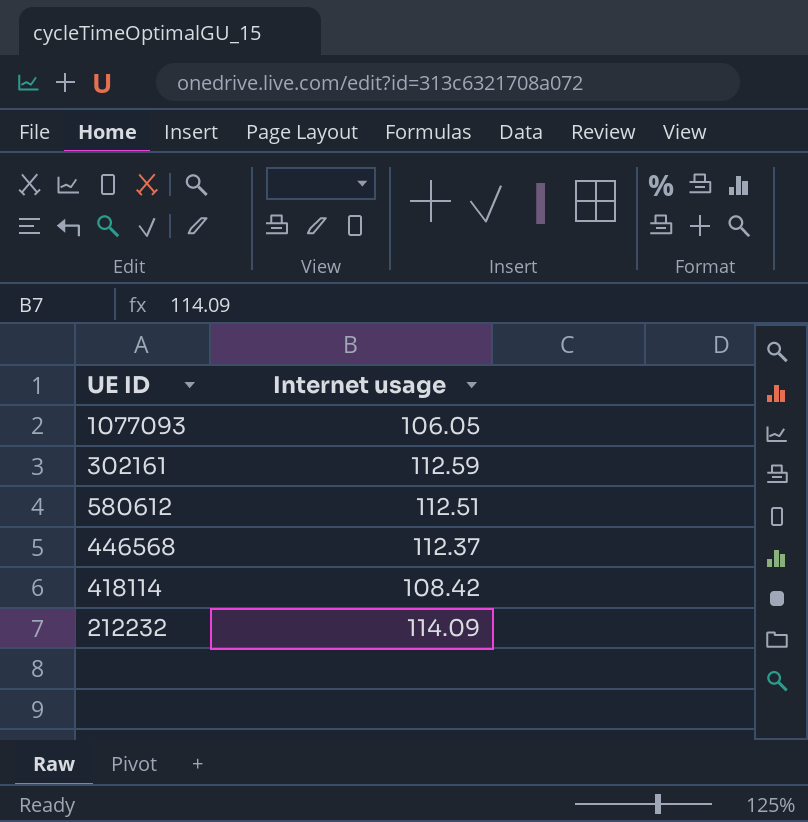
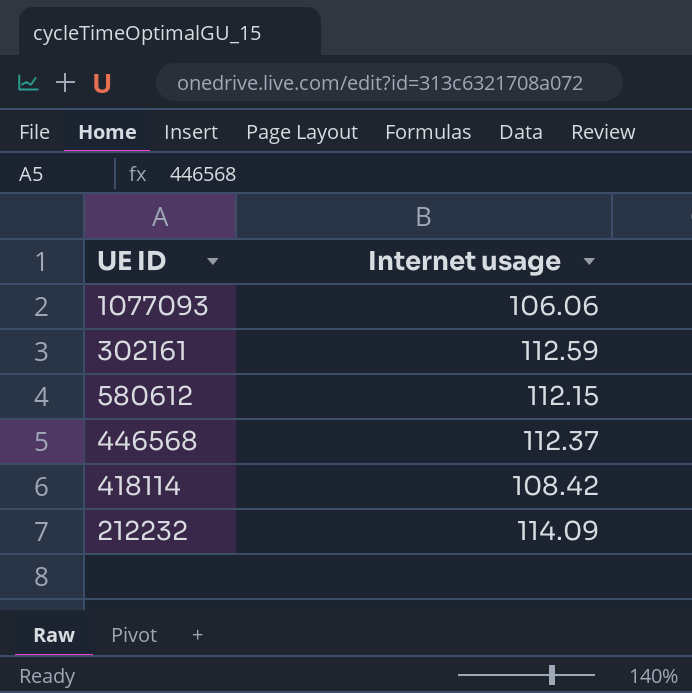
1077093 | Internet usage: 106.05 -> 106.06
580612 | Internet usage: 112.51 -> 112.15

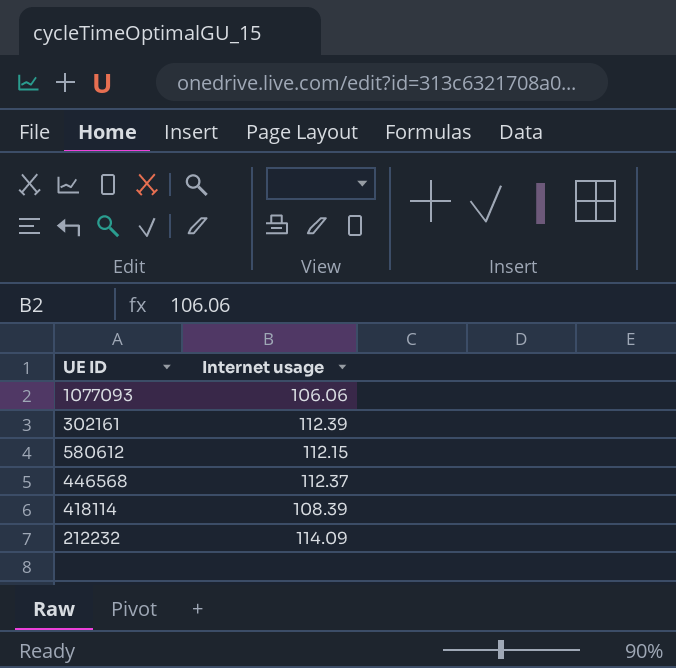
302161 | Internet usage: 112.59 -> 112.39
418114 | Internet usage: 108.42 -> 108.39

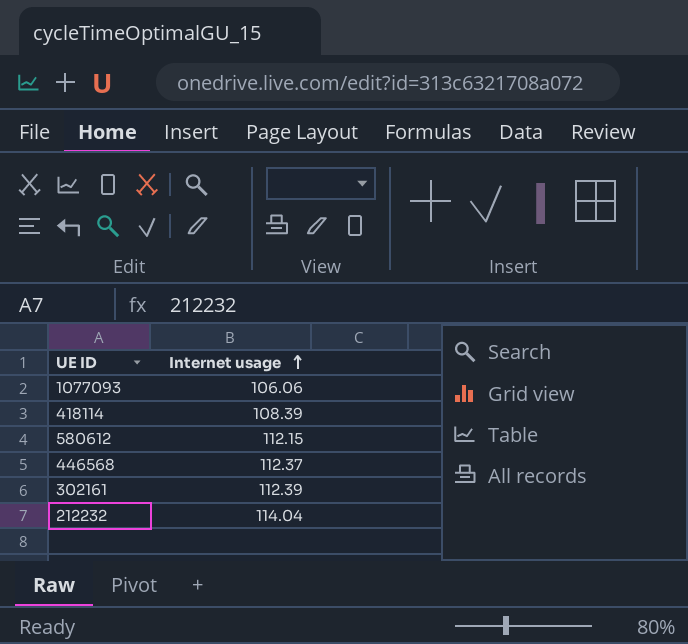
row order: none -> Internet usage ascending
212232 | Internet usage: 114.09 -> 114.04

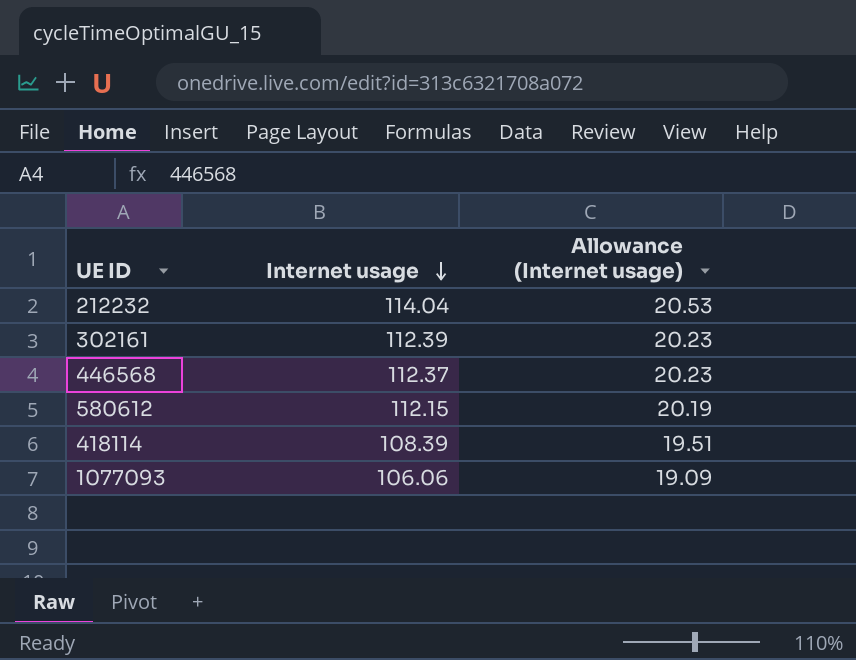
row order: Internet usage ascending -> Internet usage descending
column Allowance (Internet usage) | formula: none -> [Internet usage] * 0.18

